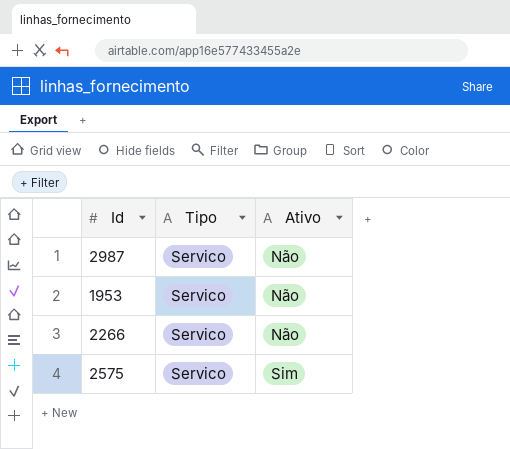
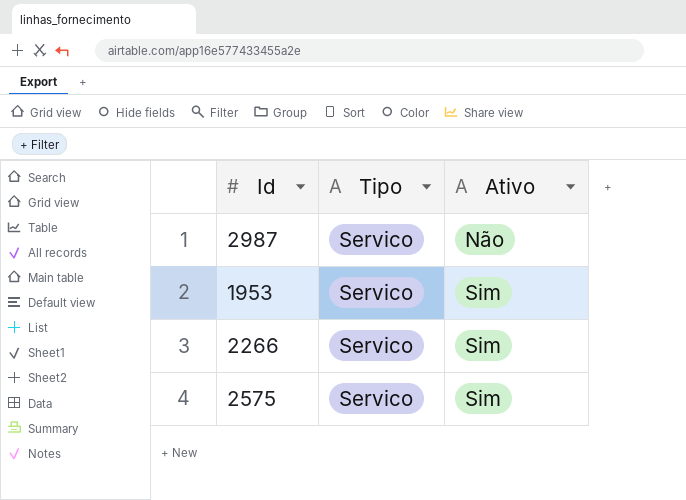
1953 | Ativo: Não -> Sim
2266 | Ativo: Não -> Sim

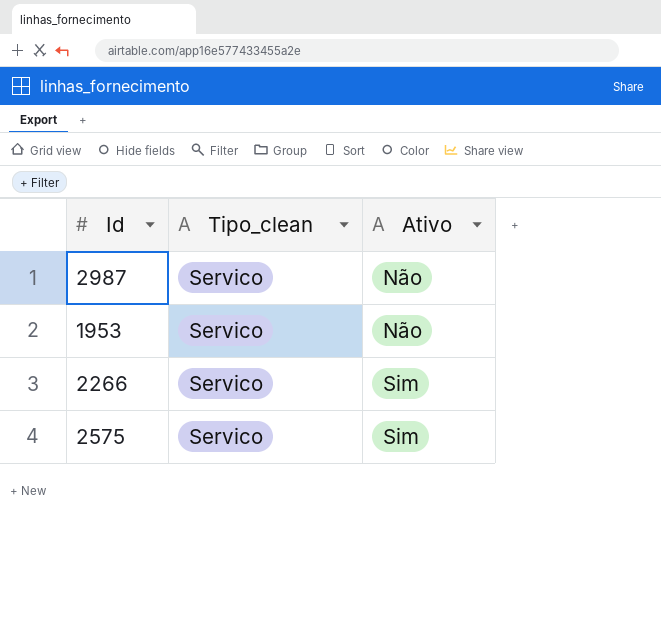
column name: Tipo -> Tipo_clean
1953 | Ativo: Sim -> Não

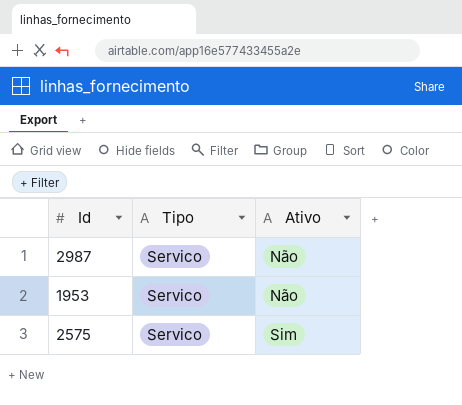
column name: Tipo_clean -> Tipo
row 2266: Servico | Sim -> none

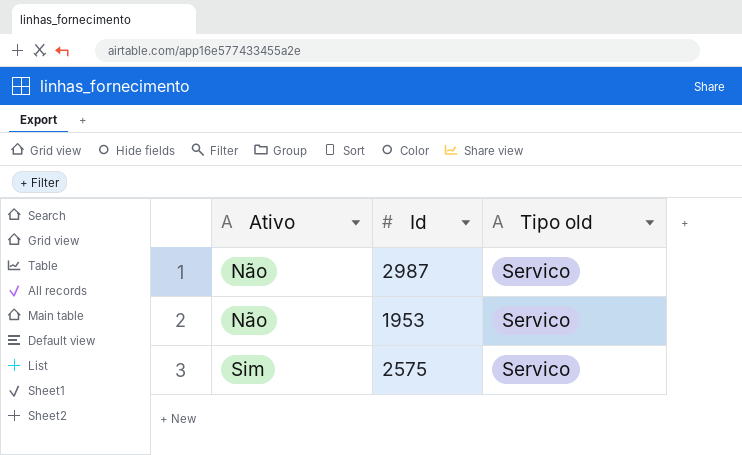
column Ativo | position: 3 -> 1
column name: Tipo -> Tipo old

